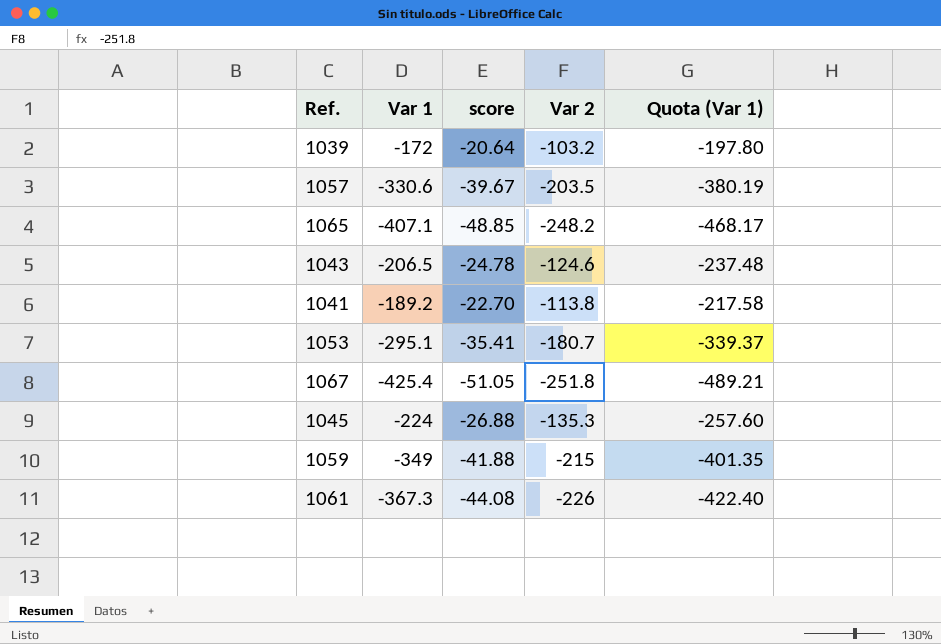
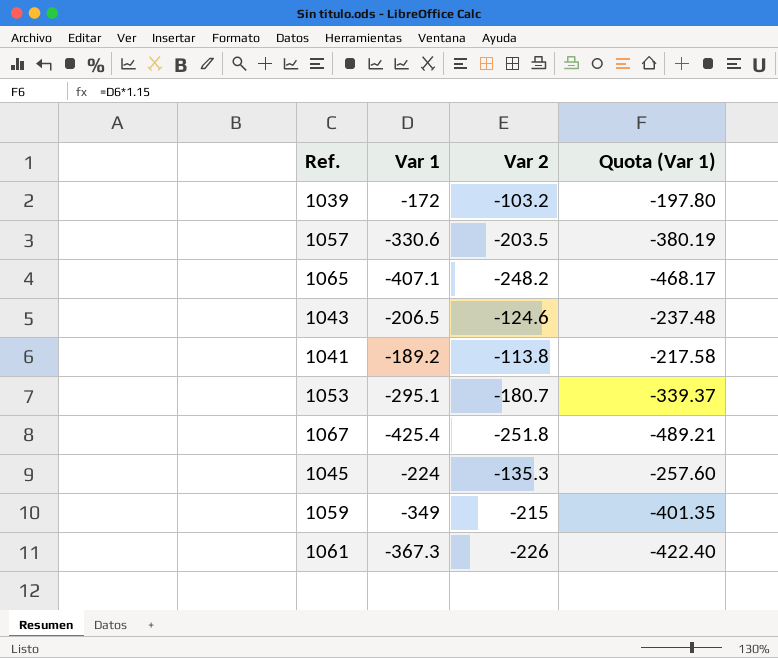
column score | formula: [Var 1] * 0.12 -> none

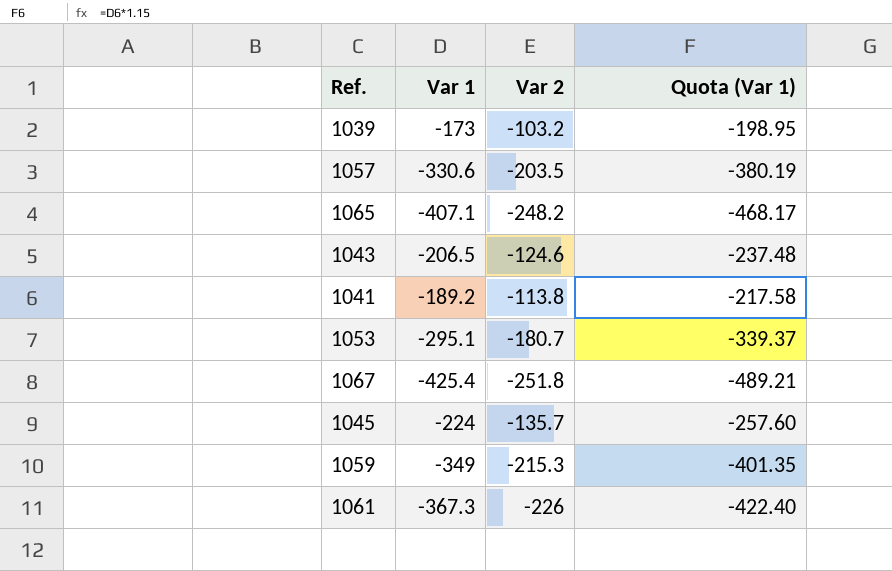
1039 | Var 1: -172 -> -173
1039 | Quota (Var 1): -197.80 -> -198.95
1045 | Var 2: -135.3 -> -135.7
1059 | Var 2: -215 -> -215.3

